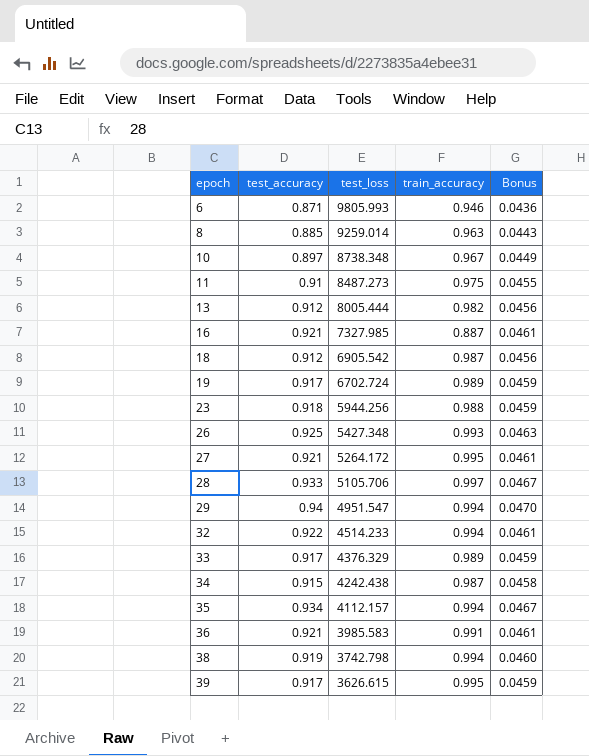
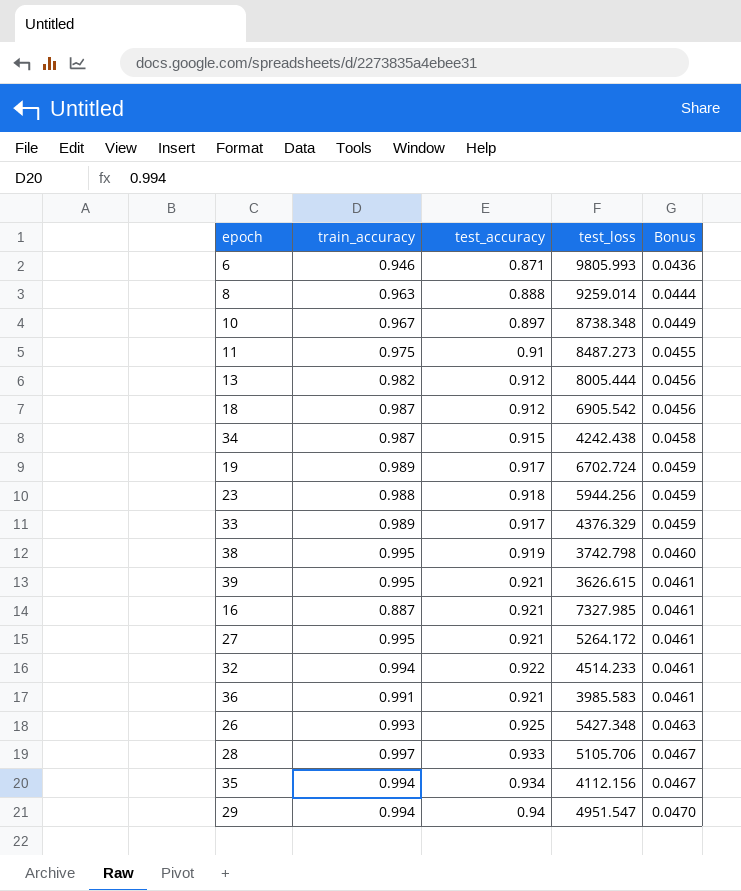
row order: epoch ascending -> Bonus ascending
column train_accuracy | position: 4 -> 2
8 | test_accuracy: 0.885 -> 0.888
8 | Bonus: 0.0443 -> 0.0444
38 | train_accuracy: 0.994 -> 0.995
39 | test_accuracy: 0.917 -> 0.921
39 | Bonus: 0.0459 -> 0.0461
35 | test_loss: 4112.157 -> 4112.156

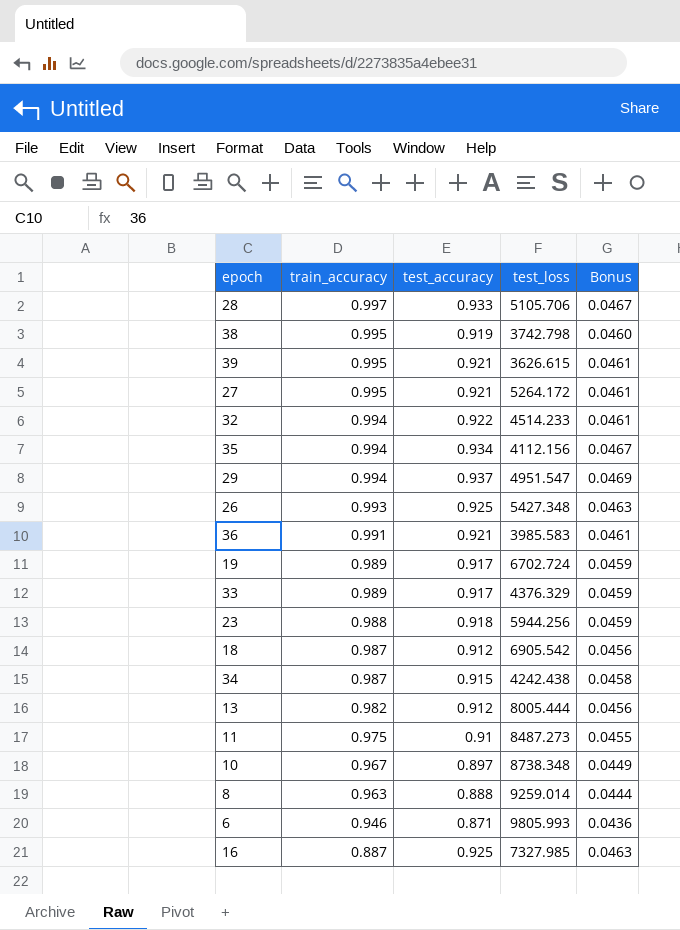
row order: Bonus ascending -> train_accuracy descending
29 | test_accuracy: 0.94 -> 0.937
29 | Bonus: 0.0470 -> 0.0469
16 | test_accuracy: 0.921 -> 0.925
16 | Bonus: 0.0461 -> 0.0463

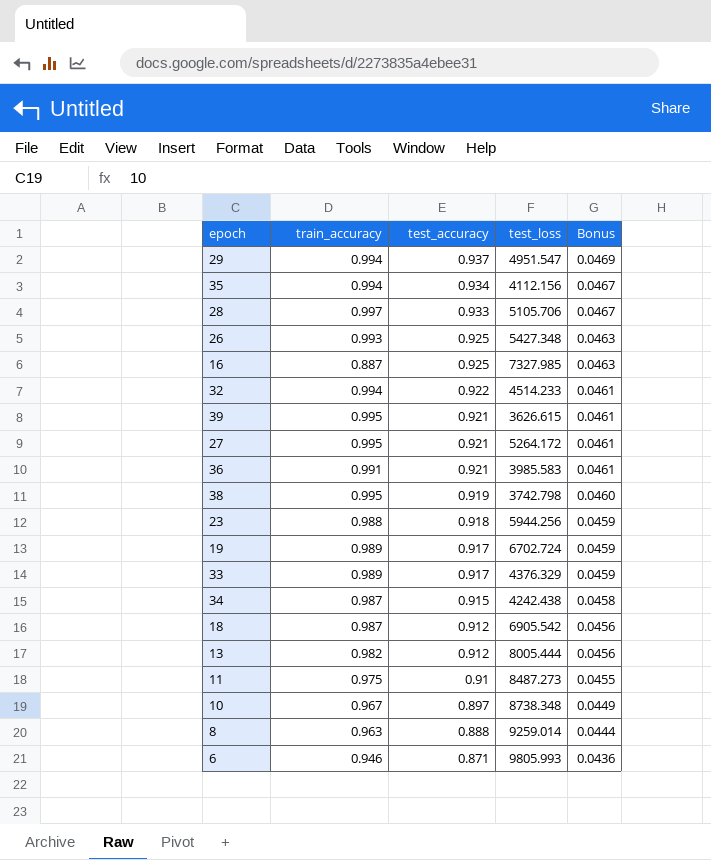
row order: train_accuracy descending -> test_accuracy descending

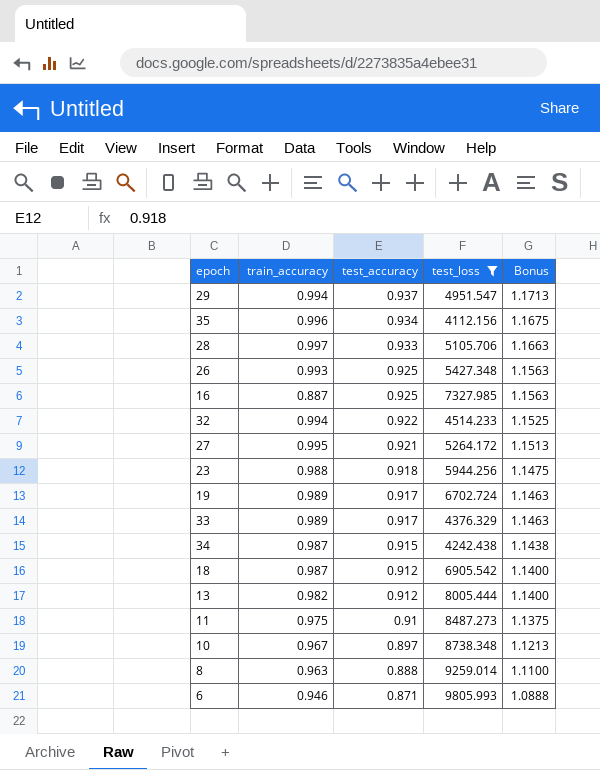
filter: none -> test_loss >= 4112.156
column Bonus | formula: [test_accuracy] * 0.05 -> [test_accuracy] * 1.25
35 | train_accuracy: 0.994 -> 0.996

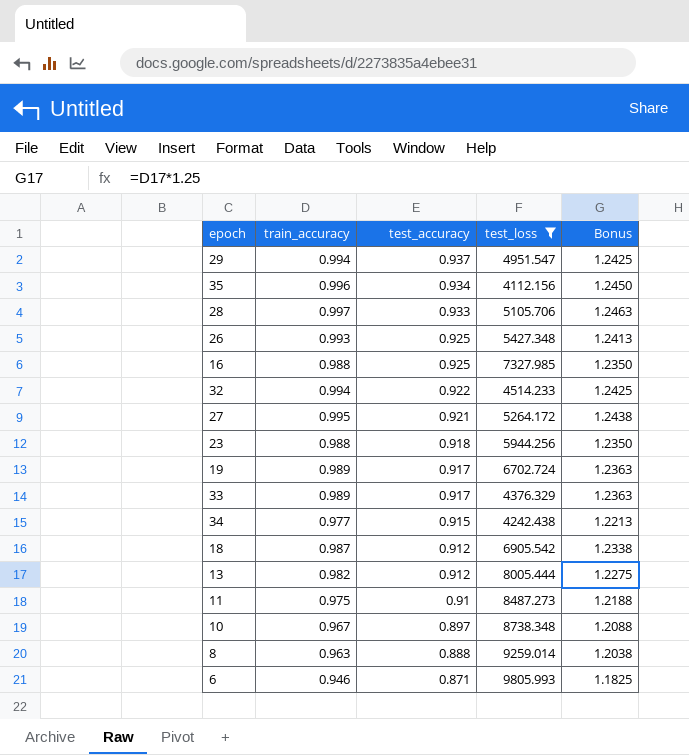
column Bonus | formula: [test_accuracy] * 1.25 -> [train_accuracy] * 1.25
16 | train_accuracy: 0.887 -> 0.988
34 | train_accuracy: 0.987 -> 0.977

